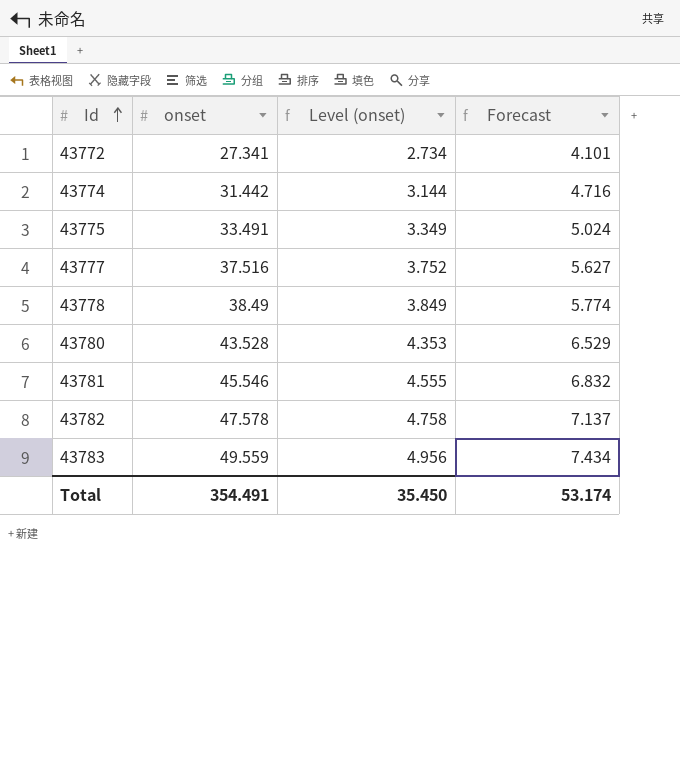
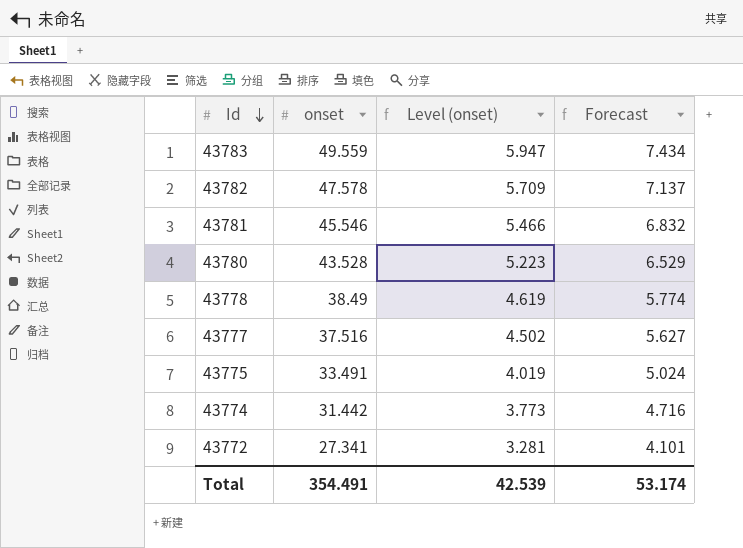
row order: Id ascending -> Id descending
column Level (onset) | formula: [onset] * 0.1 -> [onset] * 0.12
Total | Level (onset): 35.450 -> 42.539

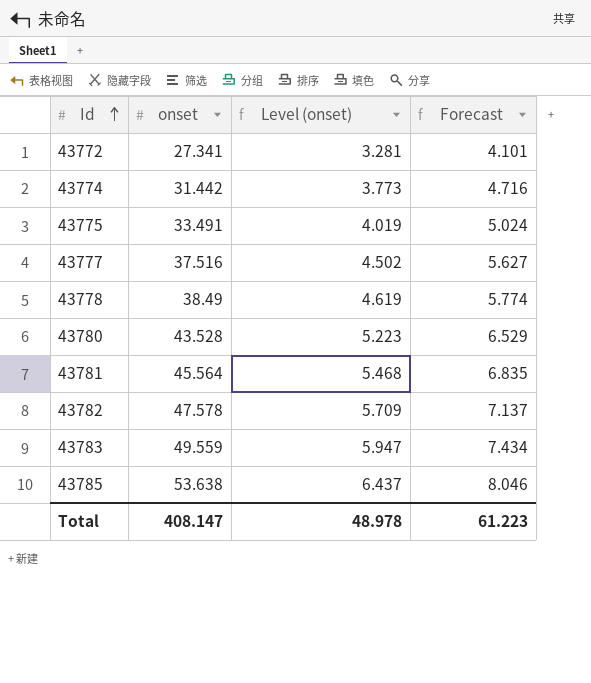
row order: Id descending -> Id ascending
43781 | onset: 45.546 -> 45.564
43781 | Level (onset): 5.466 -> 5.468
43781 | Forecast: 6.832 -> 6.835
row 43785: none -> 53.638 | 6.437 | 8.046
Total | onset: 354.491 -> 408.147
Total | Level (onset): 42.539 -> 48.978
Total | Forecast: 53.174 -> 61.223

